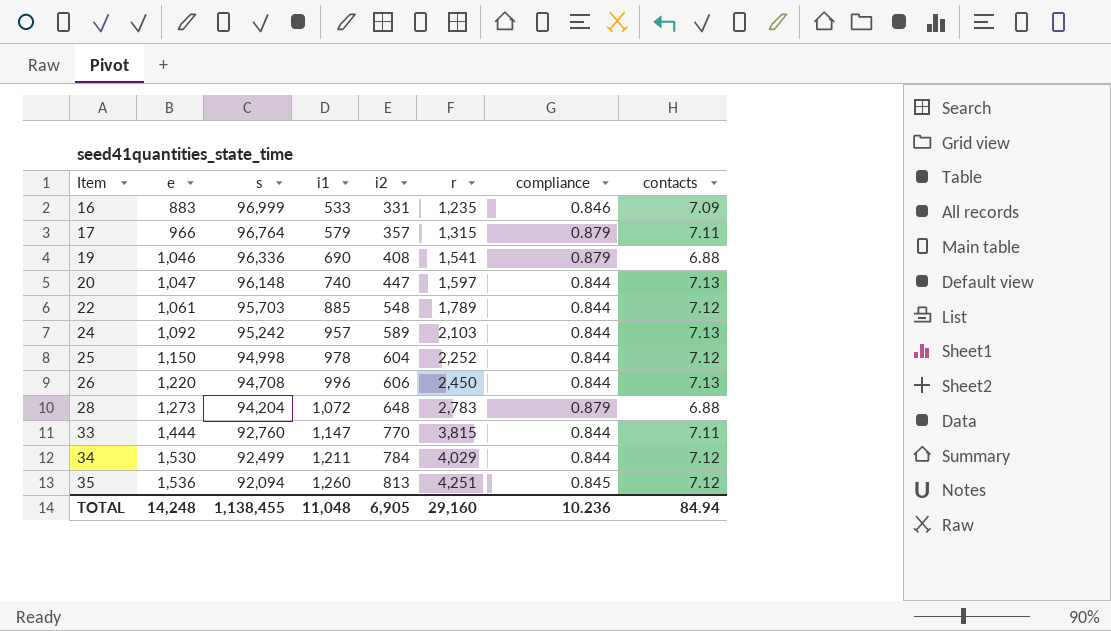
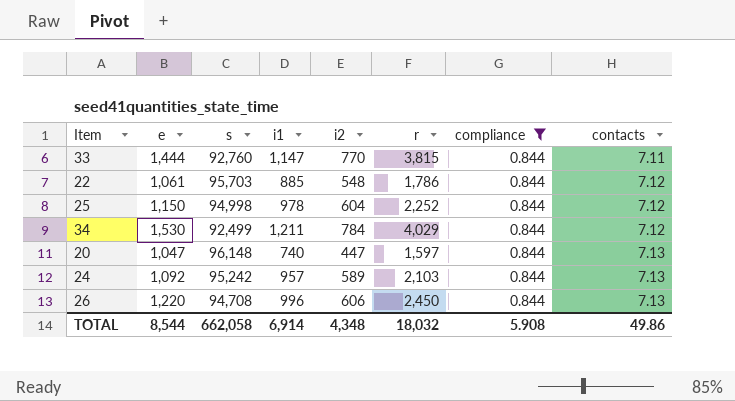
filter: none -> compliance = 0.844
row order: Item ascending -> contacts ascending
22 | r: 1,789 -> 1,786
TOTAL | e: 14,248 -> 8,544
TOTAL | s: 1,138,455 -> 662,058
TOTAL | i1: 11,048 -> 6,914
TOTAL | i2: 6,905 -> 4,348
TOTAL | r: 29,160 -> 18,032
TOTAL | compliance: 10.236 -> 5.908
TOTAL | contacts: 84.94 -> 49.86

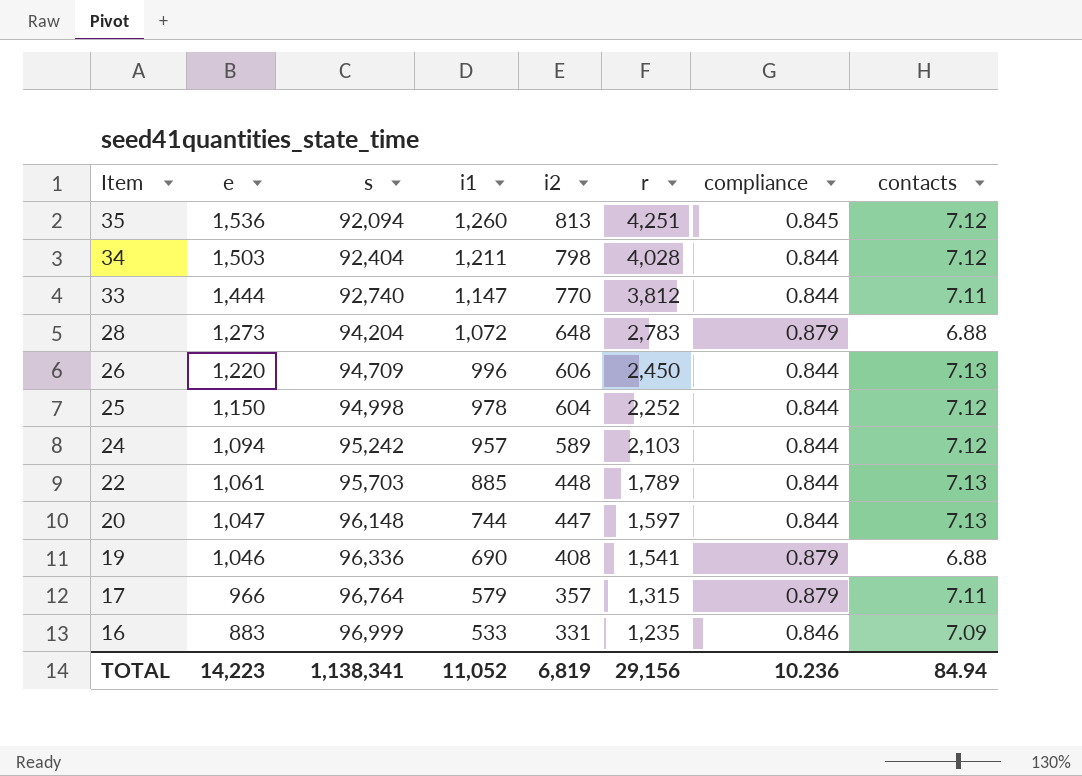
filter: compliance = 0.844 -> none
row order: contacts ascending -> Item descending
34 | e: 1,530 -> 1,503
34 | s: 92,499 -> 92,404
34 | i2: 784 -> 798
34 | r: 4,029 -> 4,028
33 | s: 92,760 -> 92,740
33 | r: 3,815 -> 3,812
26 | s: 94,708 -> 94,709
24 | e: 1,092 -> 1,094
24 | contacts: 7.13 -> 7.12
22 | i2: 548 -> 448
22 | r: 1,786 -> 1,789
22 | contacts: 7.12 -> 7.13
20 | i1: 740 -> 744
TOTAL | e: 8,544 -> 14,223
TOTAL | s: 662,058 -> 1,138,341
TOTAL | i1: 6,914 -> 11,052
TOTAL | i2: 4,348 -> 6,819
TOTAL | r: 18,032 -> 29,156
TOTAL | compliance: 5.908 -> 10.236
TOTAL | contacts: 49.86 -> 84.94

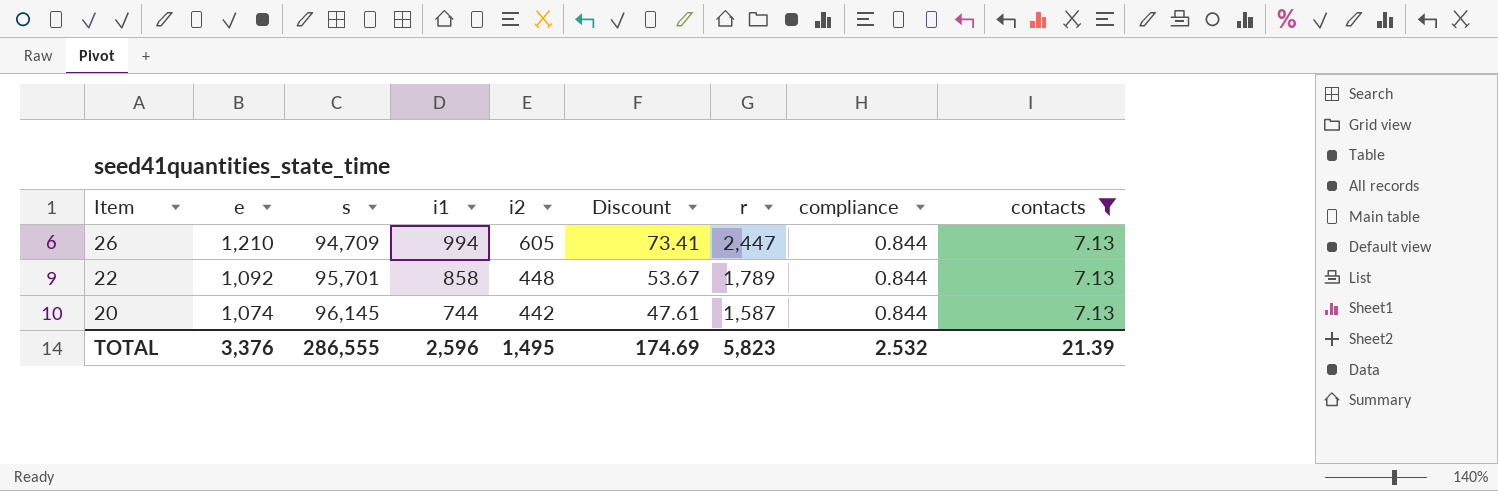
filter: none -> contacts = 7.13
column Discount | formula: none -> [r] * 0.03
26 | e: 1,220 -> 1,210
26 | i1: 996 -> 994
26 | i2: 606 -> 605
26 | r: 2,450 -> 2,447
22 | e: 1,061 -> 1,092
22 | s: 95,703 -> 95,701
22 | i1: 885 -> 858
20 | e: 1,047 -> 1,074
20 | s: 96,148 -> 96,145
20 | i2: 447 -> 442
20 | r: 1,597 -> 1,587
TOTAL | e: 14,223 -> 3,376
TOTAL | s: 1,138,341 -> 286,555
TOTAL | i1: 11,052 -> 2,596
TOTAL | i2: 6,819 -> 1,495
TOTAL | r: 29,156 -> 5,823
TOTAL | compliance: 10.236 -> 2.532
TOTAL | contacts: 84.94 -> 21.39

